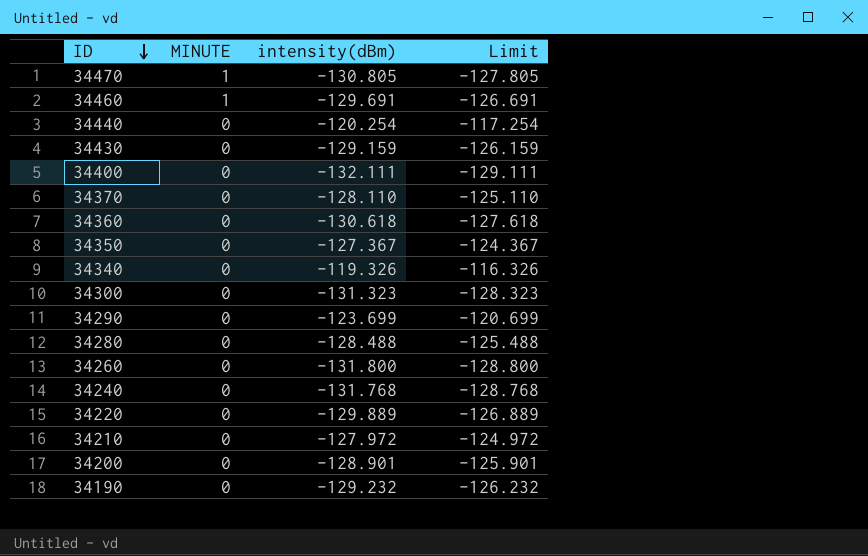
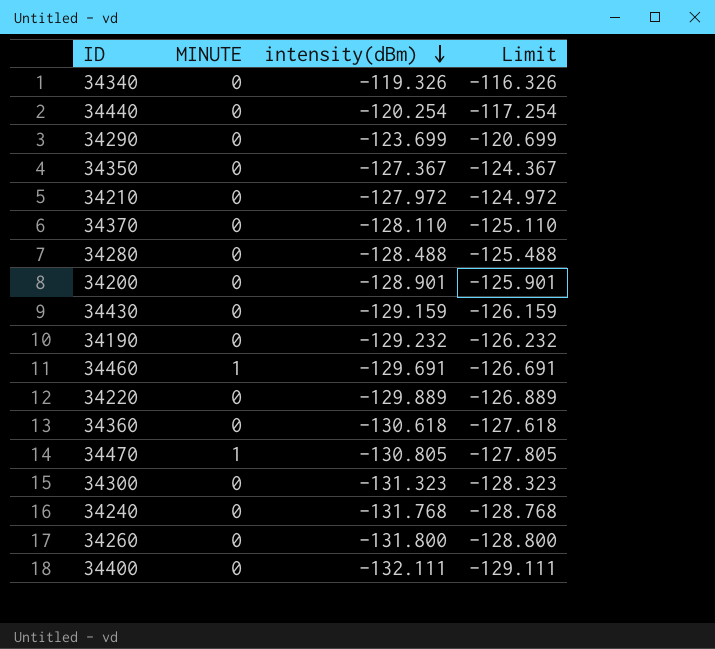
row order: ID descending -> intensity(dBm) descending

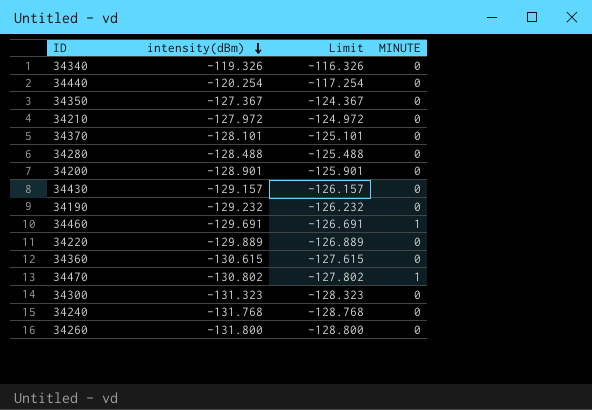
column MINUTE | position: 2 -> 4
row 34290: 0 | -123.699 | -120.699 -> none
row 34400: 0 | -132.111 | -129.111 -> none
34370 | intensity(dBm): -128.110 -> -128.101
34370 | Limit: -125.110 -> -125.101
34430 | intensity(dBm): -129.159 -> -129.157
34430 | Limit: -126.159 -> -126.157
34360 | intensity(dBm): -130.618 -> -130.615
34360 | Limit: -127.618 -> -127.615
34470 | intensity(dBm): -130.805 -> -130.802
34470 | Limit: -127.805 -> -127.802

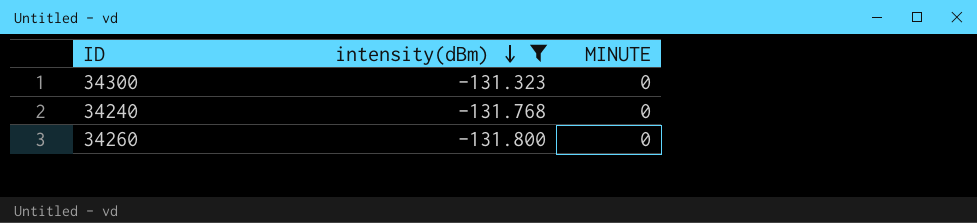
filter: none -> intensity(dBm) <= -131.323
column Limit | formula: [intensity(dBm)] + 3 -> none

